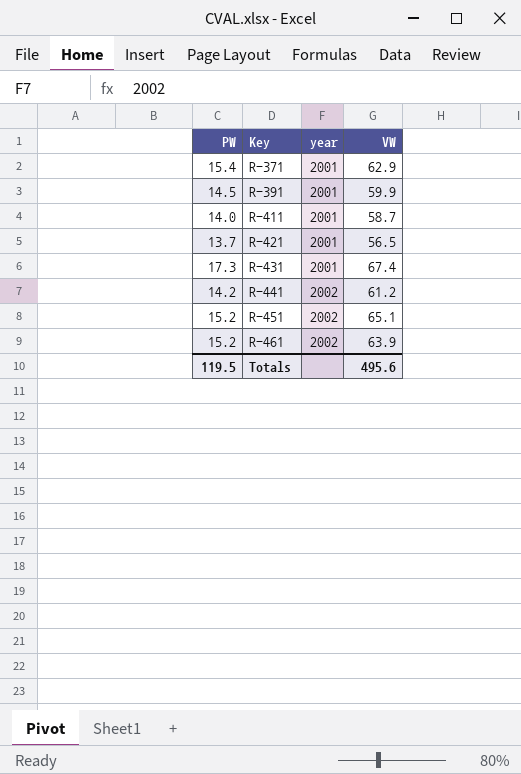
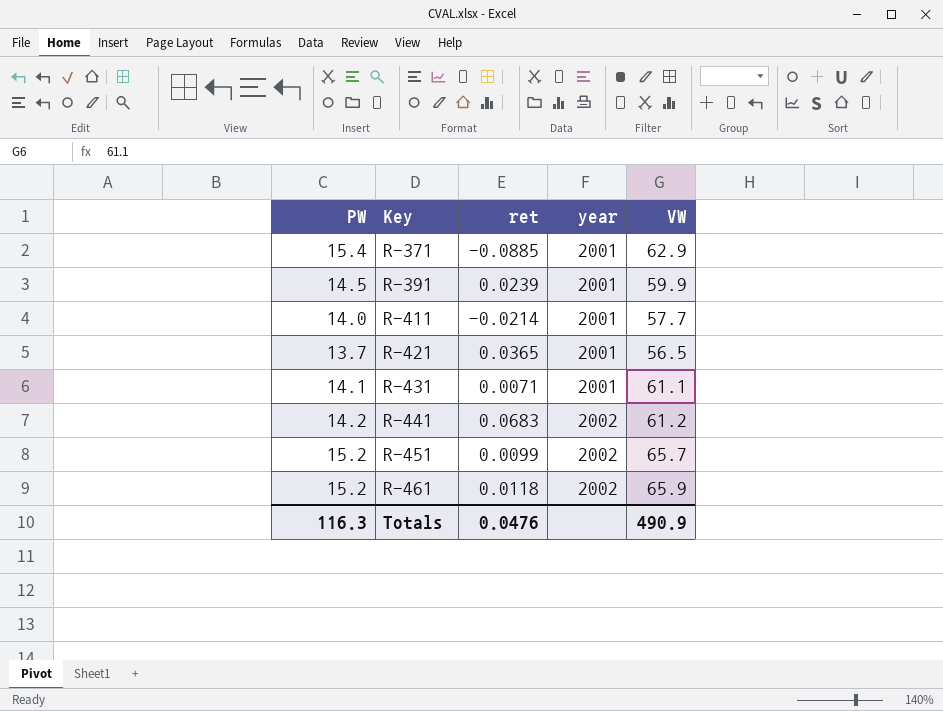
column ret | position: none -> 3
R-411 | VW: 58.7 -> 57.7
R-431 | PW: 17.3 -> 14.1
R-431 | VW: 67.4 -> 61.1
R-451 | VW: 65.1 -> 65.7
R-461 | VW: 63.9 -> 65.9
Totals | PW: 119.5 -> 116.3
Totals | VW: 495.6 -> 490.9

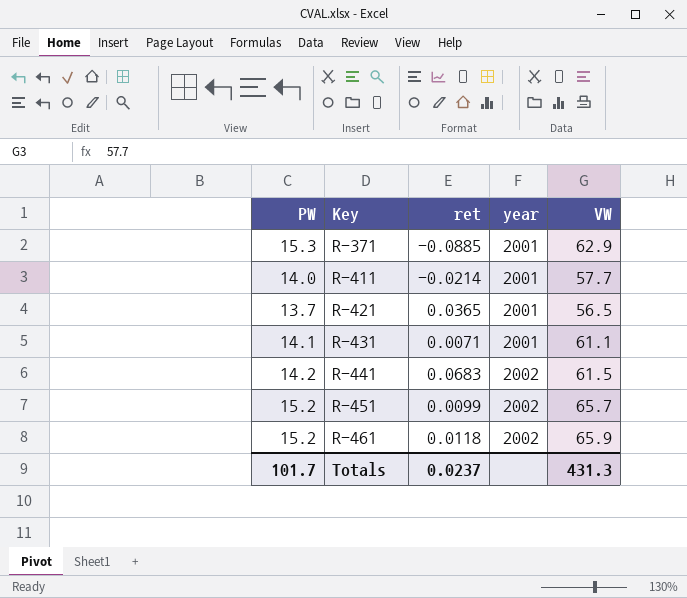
row R-391: 14.5 | 0.0239 | 2001 | 59.9 -> none
R-371 | PW: 15.4 -> 15.3
R-441 | VW: 61.2 -> 61.5
Totals | PW: 116.3 -> 101.7
Totals | ret: 0.0476 -> 0.0237
Totals | VW: 490.9 -> 431.3

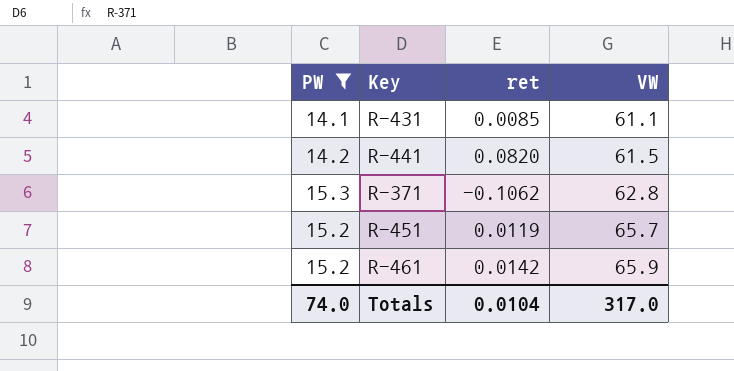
filter: none -> PW >= 14.1
row order: Key ascending -> VW ascending
column year | position: 4 -> none
R-431 | ret: 0.0071 -> 0.0085
R-441 | ret: 0.0683 -> 0.0820
R-371 | ret: -0.0885 -> -0.1062
R-371 | VW: 62.9 -> 62.8
R-451 | ret: 0.0099 -> 0.0119
R-461 | ret: 0.0118 -> 0.0142
Totals | PW: 101.7 -> 74.0
Totals | ret: 0.0237 -> 0.0104
Totals | VW: 431.3 -> 317.0

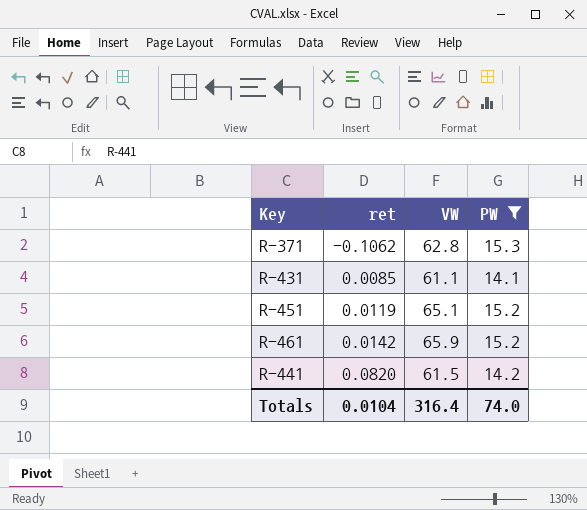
row order: VW ascending -> ret ascending
column PW | position: 1 -> 4
R-451 | VW: 65.7 -> 65.1
Totals | VW: 317.0 -> 316.4

